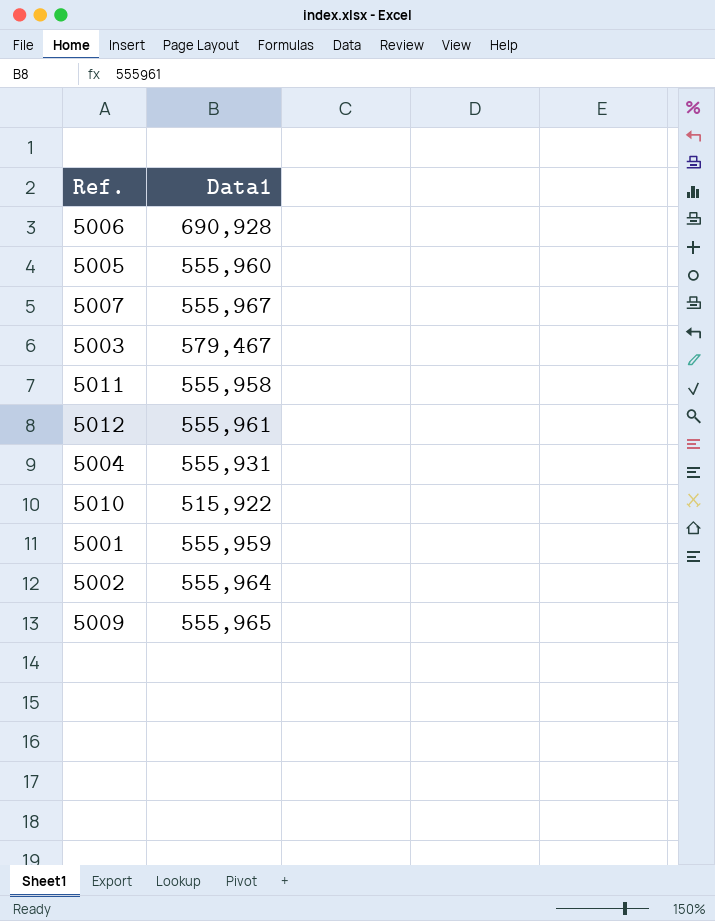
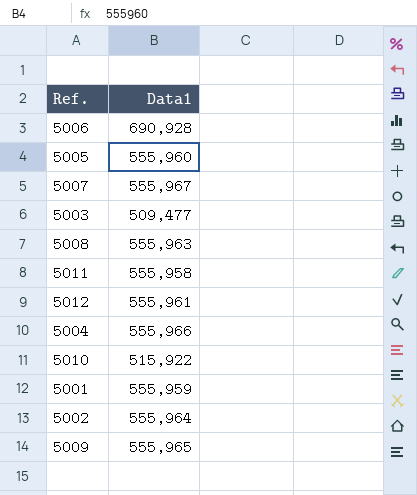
5003 | Data1: 579,467 -> 509,477
row 5008: none -> 555,963
5004 | Data1: 555,931 -> 555,966

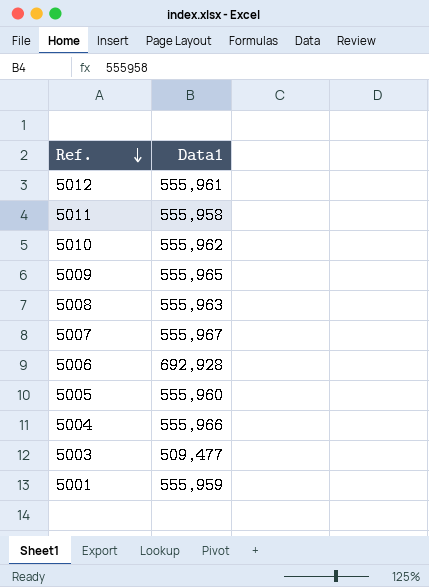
row order: none -> Ref. descending
row 5002: 555,964 -> none
5010 | Data1: 515,922 -> 555,962
5006 | Data1: 690,928 -> 692,928

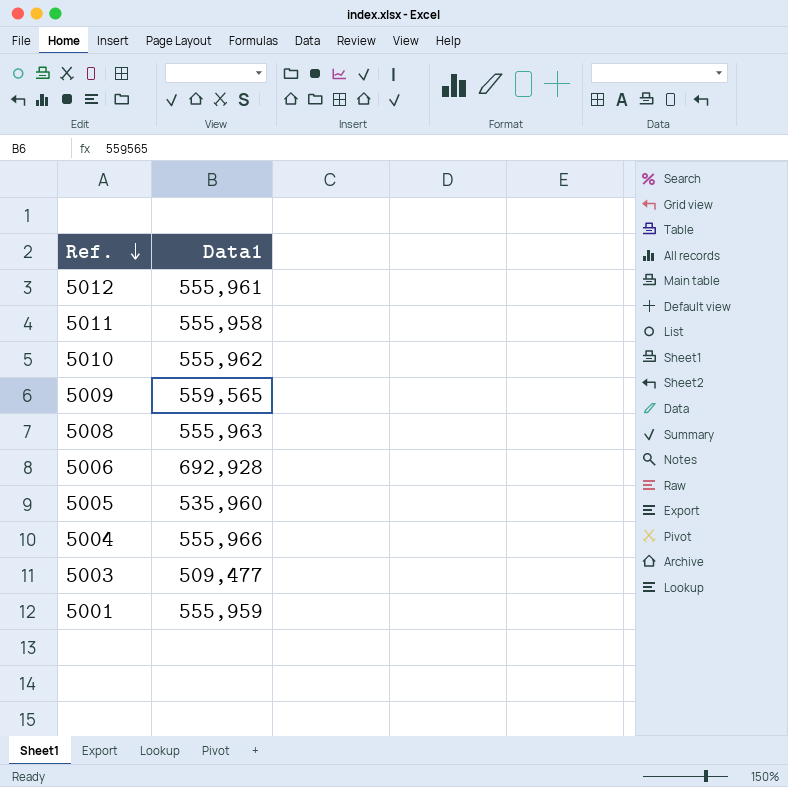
row 5007: 555,967 -> none
5009 | Data1: 555,965 -> 559,565
5005 | Data1: 555,960 -> 535,960

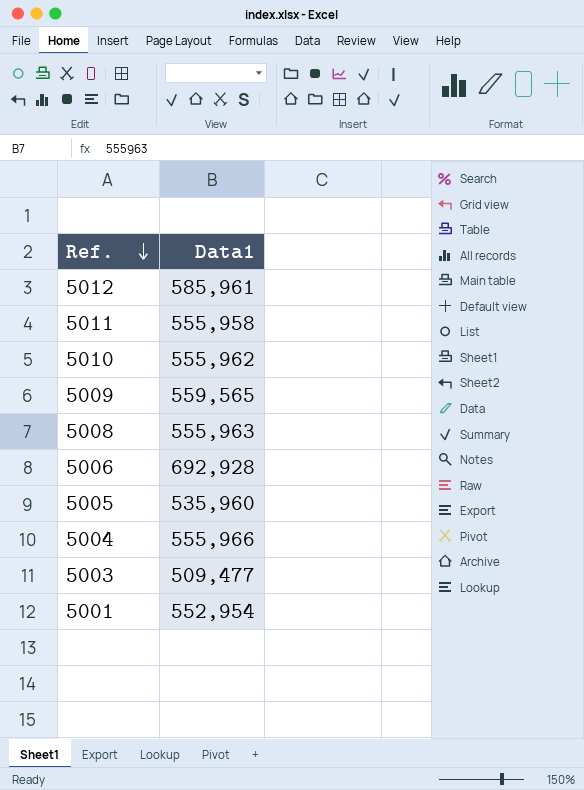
5012 | Data1: 555,961 -> 585,961
5001 | Data1: 555,959 -> 552,954

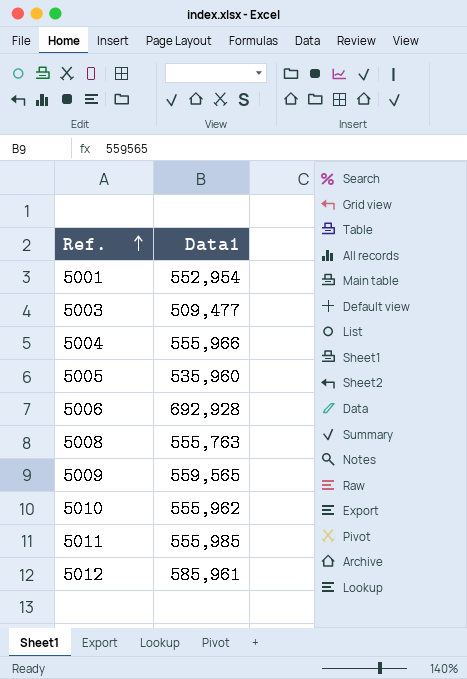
row order: Ref. descending -> Ref. ascending
5008 | Data1: 555,963 -> 555,763
5011 | Data1: 555,958 -> 555,985

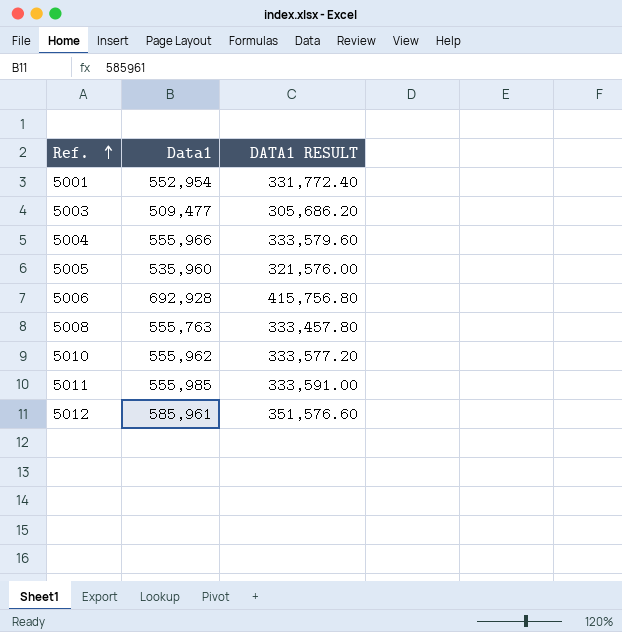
column DATA1 RESULT | formula: none -> [Data1] * 0.6
row 5009: 559,565 -> none

